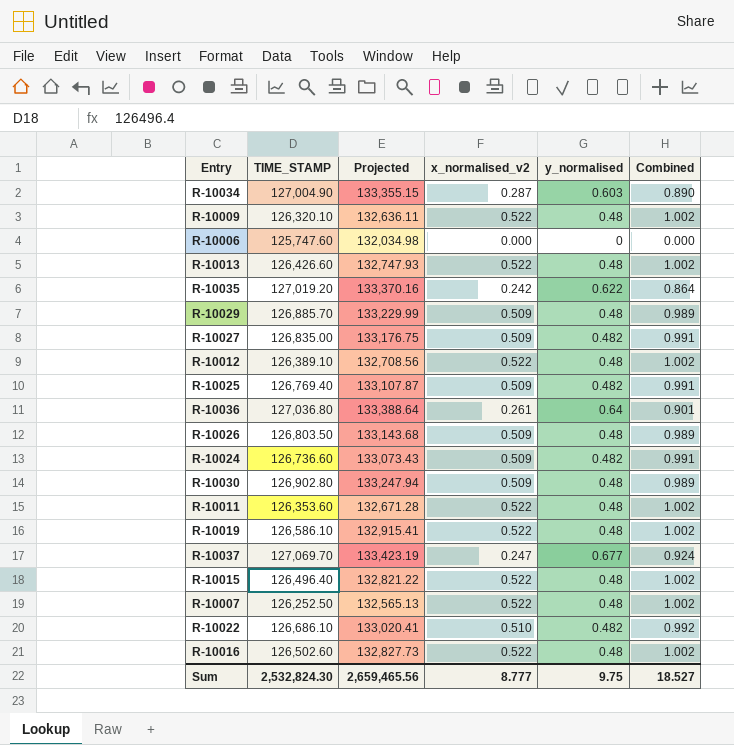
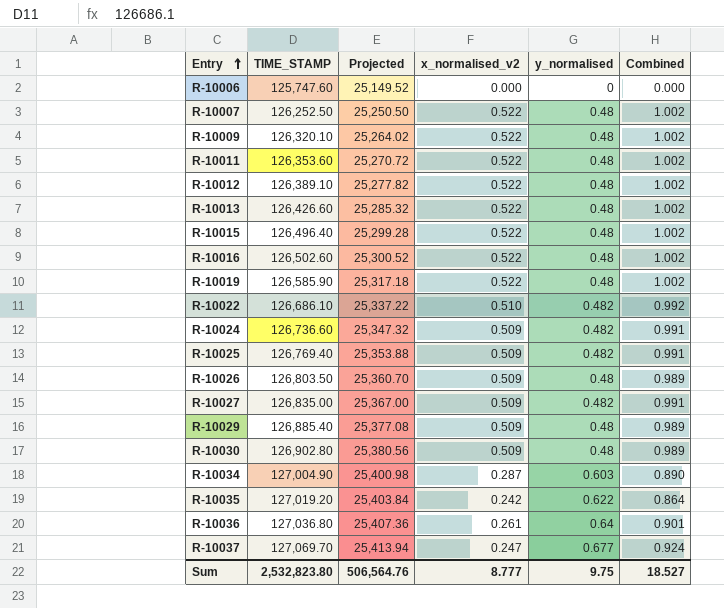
row order: none -> Entry ascending
column Projected | formula: [TIME_STAMP] * 1.05 -> [TIME_STAMP] * 0.2
R-10019 | TIME_STAMP: 126,586.10 -> 126,585.90
R-10029 | TIME_STAMP: 126,885.70 -> 126,885.40
Sum | TIME_STAMP: 2,532,824.30 -> 2,532,823.80
Sum | Projected: 2,659,465.56 -> 506,564.76

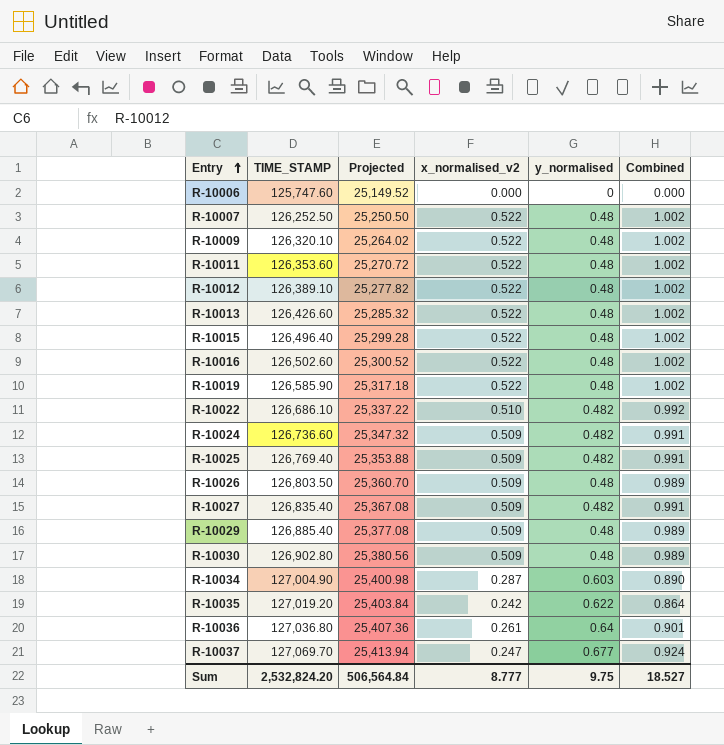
R-10027 | TIME_STAMP: 126,835.00 -> 126,835.40
R-10027 | Projected: 25,367.00 -> 25,367.08
Sum | TIME_STAMP: 2,532,823.80 -> 2,532,824.20
Sum | Projected: 506,564.76 -> 506,564.84

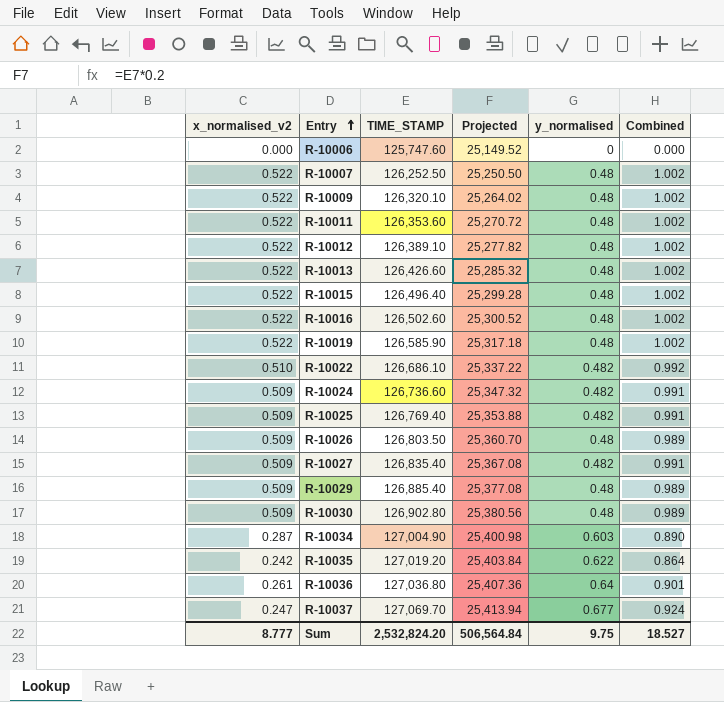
column x_normalised_v2 | position: 4 -> 1

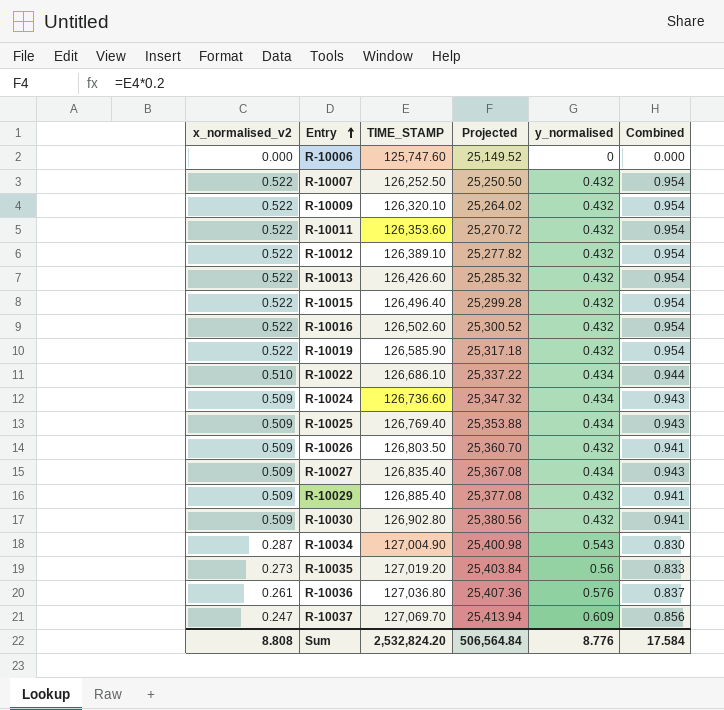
R-10007 | y_normalised: 0.48 -> 0.432
R-10007 | Combined: 1.002 -> 0.954
R-10009 | y_normalised: 0.48 -> 0.432
R-10009 | Combined: 1.002 -> 0.954
R-10011 | y_normalised: 0.48 -> 0.432
R-10011 | Combined: 1.002 -> 0.954
R-10012 | y_normalised: 0.48 -> 0.432
R-10012 | Combined: 1.002 -> 0.954
R-10013 | y_normalised: 0.48 -> 0.432
R-10013 | Combined: 1.002 -> 0.954
R-10015 | y_normalised: 0.48 -> 0.432
R-10015 | Combined: 1.002 -> 0.954
R-10016 | y_normalised: 0.48 -> 0.432
R-10016 | Combined: 1.002 -> 0.954
R-10019 | y_normalised: 0.48 -> 0.432
R-10019 | Combined: 1.002 -> 0.954
R-10022 | y_normalised: 0.482 -> 0.434
R-10022 | Combined: 0.992 -> 0.944
R-10024 | y_normalised: 0.482 -> 0.434
R-10024 | Combined: 0.991 -> 0.943
R-10025 | y_normalised: 0.482 -> 0.434
R-10025 | Combined: 0.991 -> 0.943
R-10026 | y_normalised: 0.48 -> 0.432
R-10026 | Combined: 0.989 -> 0.941
R-10027 | y_normalised: 0.482 -> 0.434
R-10027 | Combined: 0.991 -> 0.943
R-10029 | y_normalised: 0.48 -> 0.432
R-10029 | Combined: 0.989 -> 0.941
R-10030 | y_normalised: 0.48 -> 0.432
R-10030 | Combined: 0.989 -> 0.941
R-10034 | y_normalised: 0.603 -> 0.543
R-10034 | Combined: 0.890 -> 0.830
R-10035 | x_normalised_v2: 0.242 -> 0.273
R-10035 | y_normalised: 0.622 -> 0.56
R-10035 | Combined: 0.864 -> 0.833
R-10036 | y_normalised: 0.64 -> 0.576
R-10036 | Combined: 0.901 -> 0.837
R-10037 | y_normalised: 0.677 -> 0.609
R-10037 | Combined: 0.924 -> 0.856
Sum | x_normalised_v2: 8.777 -> 8.808
Sum | y_normalised: 9.75 -> 8.776
Sum | Combined: 18.527 -> 17.584

